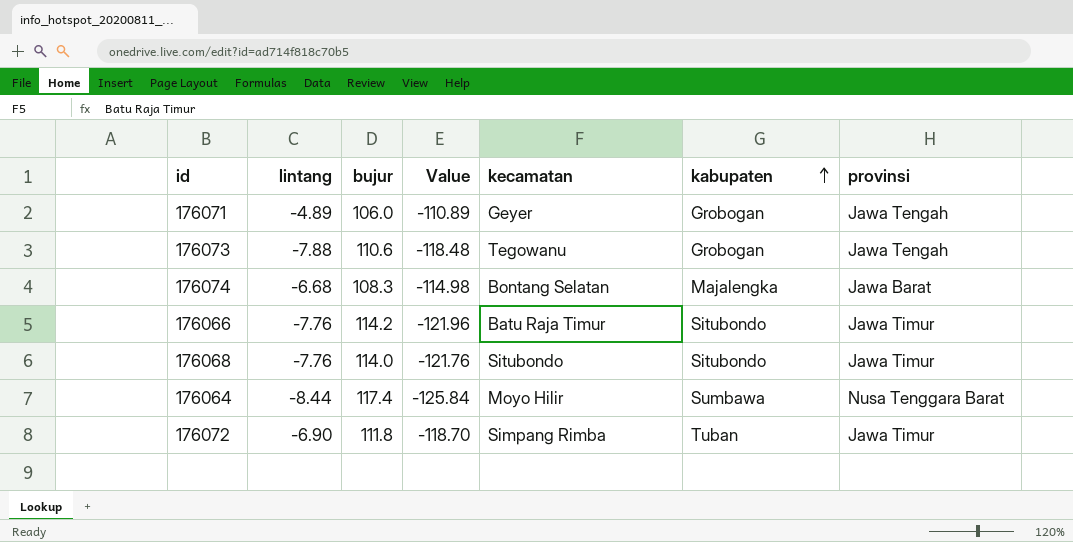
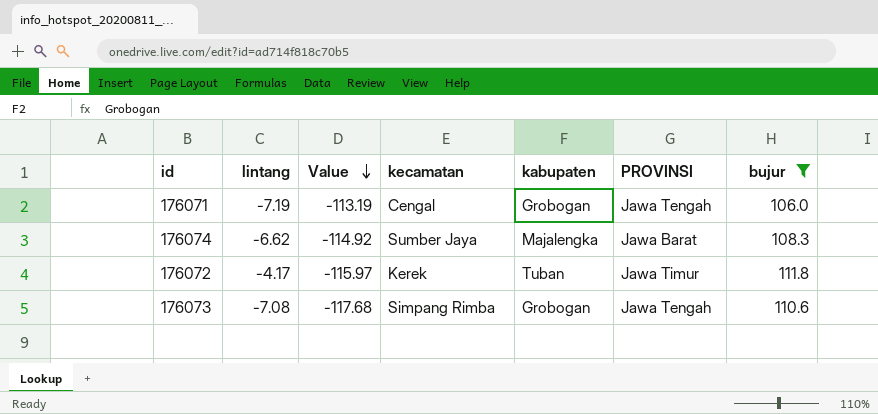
filter: none -> bujur <= 111.8
row order: kabupaten ascending -> Value descending
column name: provinsi -> PROVINSI
column bujur | position: 3 -> 7
176071 | lintang: -4.89 -> -7.19
176071 | Value: -110.89 -> -113.19
176071 | kecamatan: Geyer -> Cengal
176074 | lintang: -6.68 -> -6.62
176074 | Value: -114.98 -> -114.92
176074 | kecamatan: Bontang Selatan -> Sumber Jaya
176072 | lintang: -6.90 -> -4.17
176072 | Value: -118.70 -> -115.97
176072 | kecamatan: Simpang Rimba -> Kerek
176073 | lintang: -7.88 -> -7.08
176073 | Value: -118.48 -> -117.68
176073 | kecamatan: Tegowanu -> Simpang Rimba

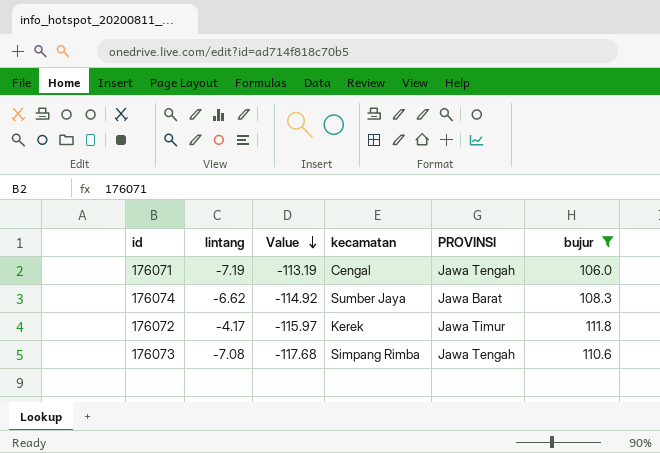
column kabupaten | position: 5 -> none

